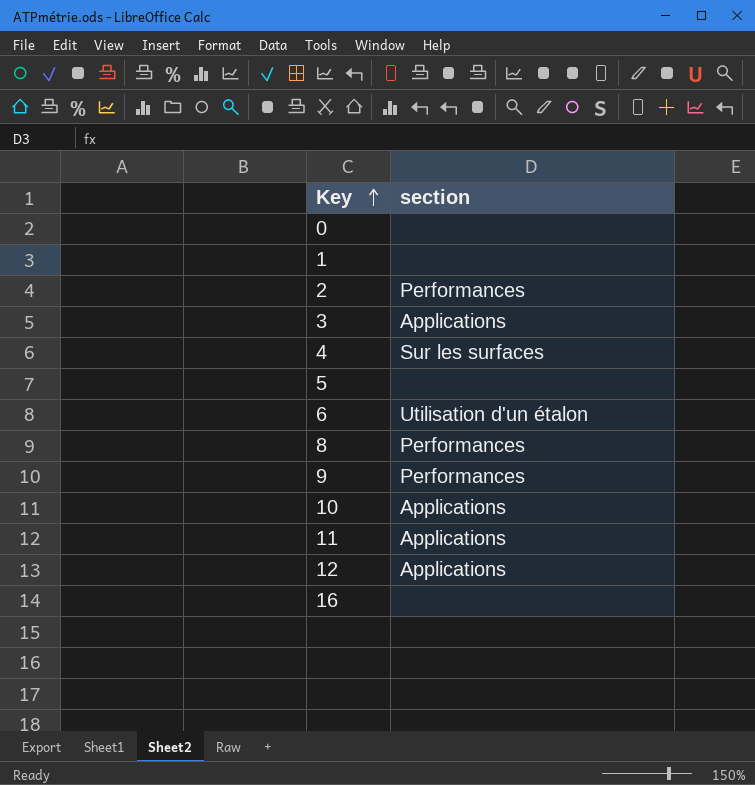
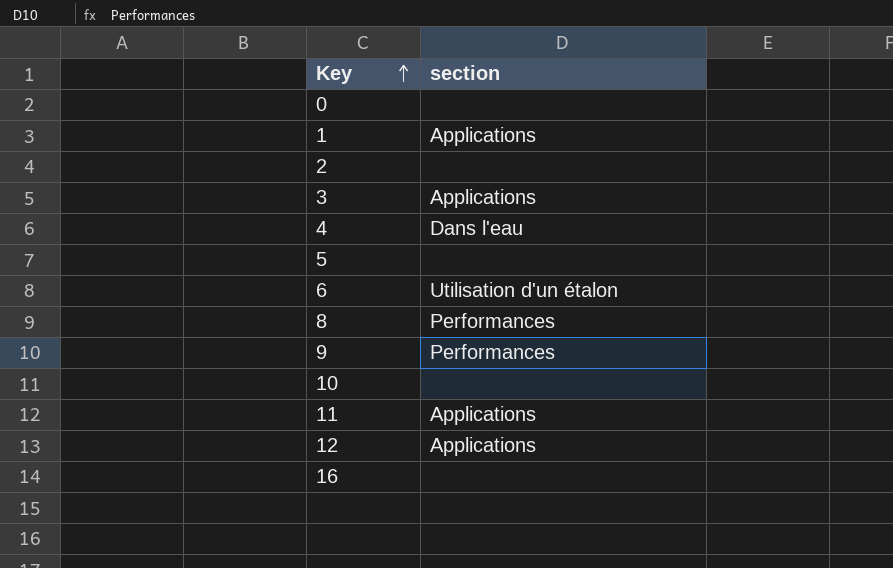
1 | section: none -> Applications
2 | section: Performances -> none
4 | section: Sur les surfaces -> Dans l'eau
10 | section: Applications -> none

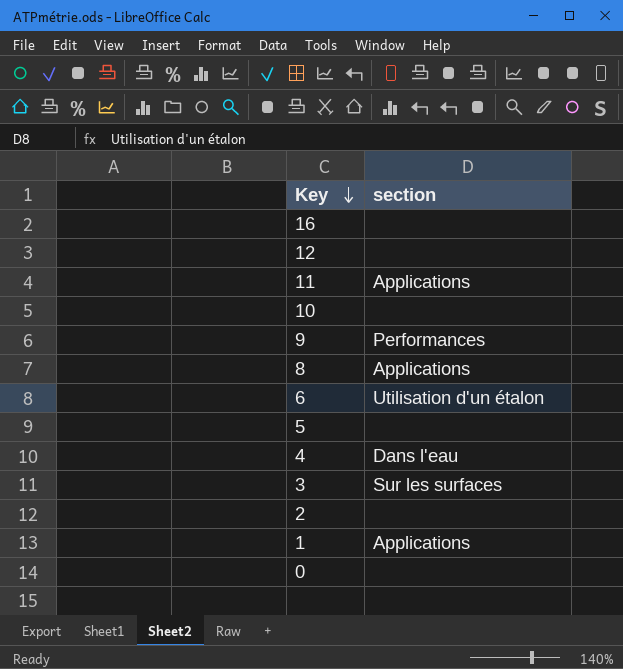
row order: Key ascending -> Key descending
12 | section: Applications -> none
8 | section: Performances -> Applications
3 | section: Applications -> Sur les surfaces

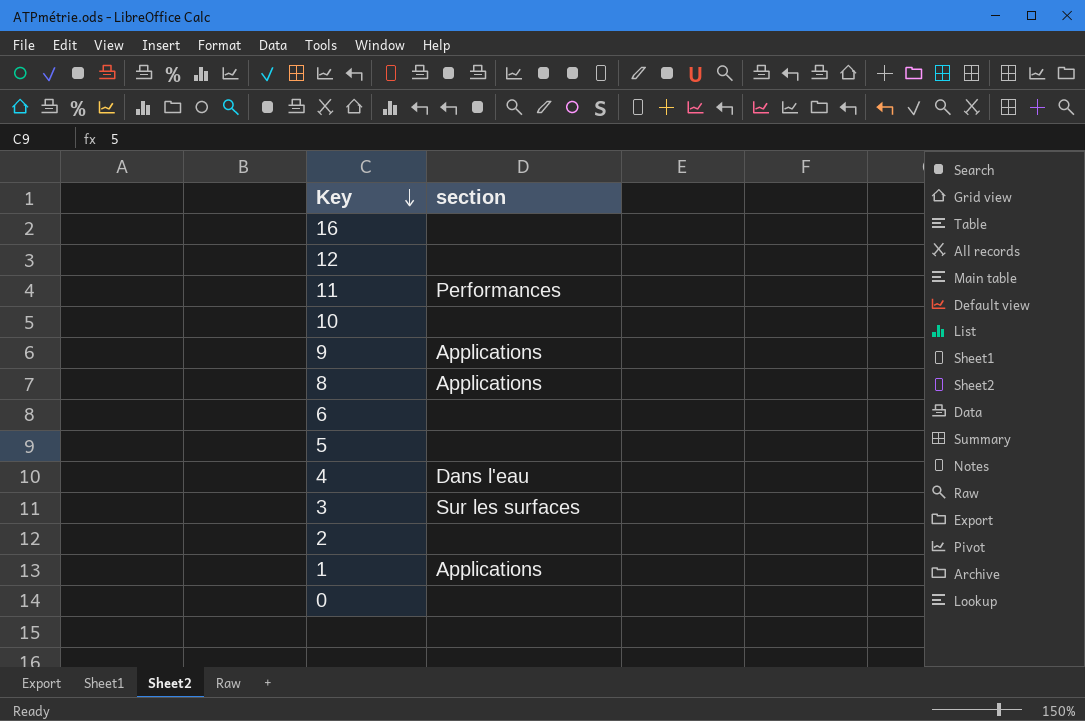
11 | section: Applications -> Performances
9 | section: Performances -> Applications
6 | section: Utilisation d'un étalon -> none

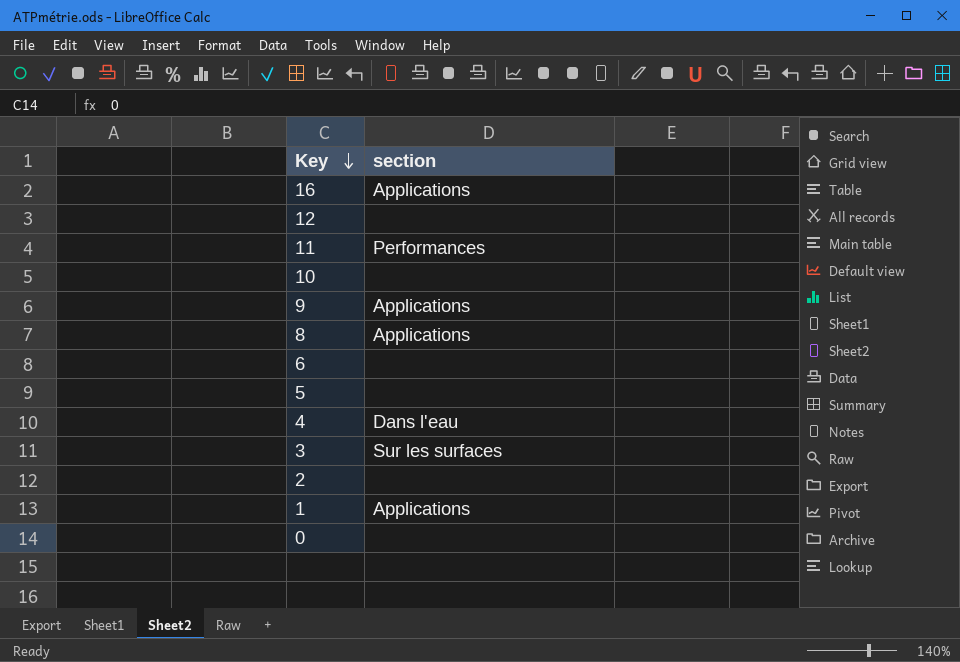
16 | section: none -> Applications

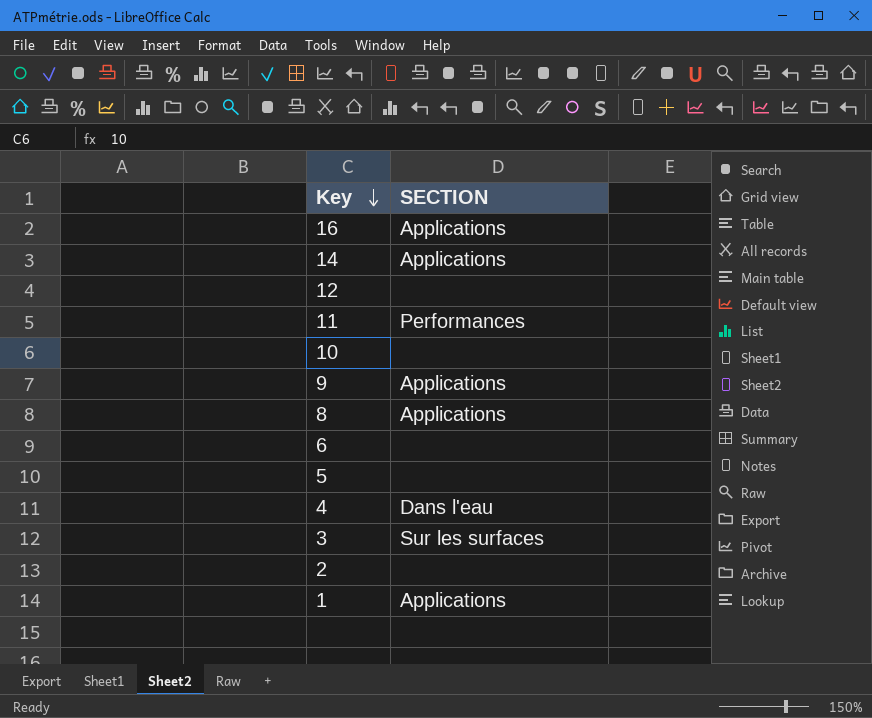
column name: section -> SECTION
row 0: none -> none
row 14: none -> Applications

